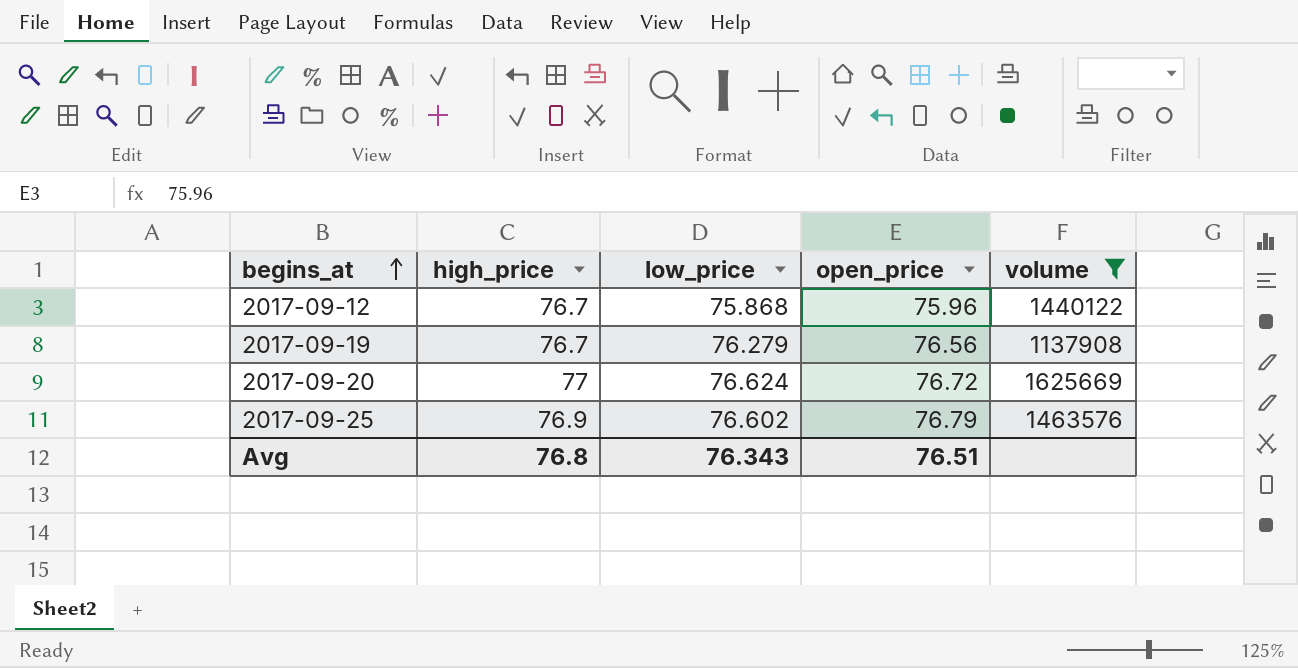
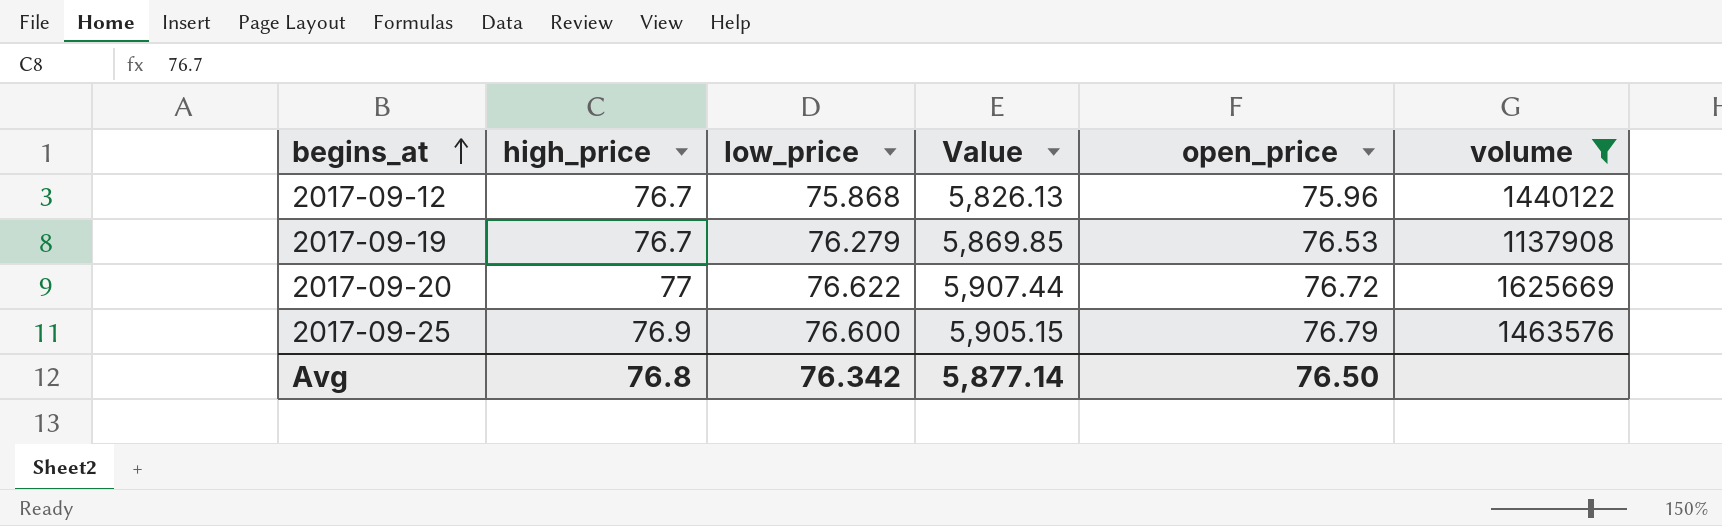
column Value | formula: none -> [high_price] * [open_price]
2017-09-19 | open_price: 76.56 -> 76.53
2017-09-20 | low_price: 76.624 -> 76.622
2017-09-25 | low_price: 76.602 -> 76.600
Avg | low_price: 76.343 -> 76.342
Avg | open_price: 76.51 -> 76.50

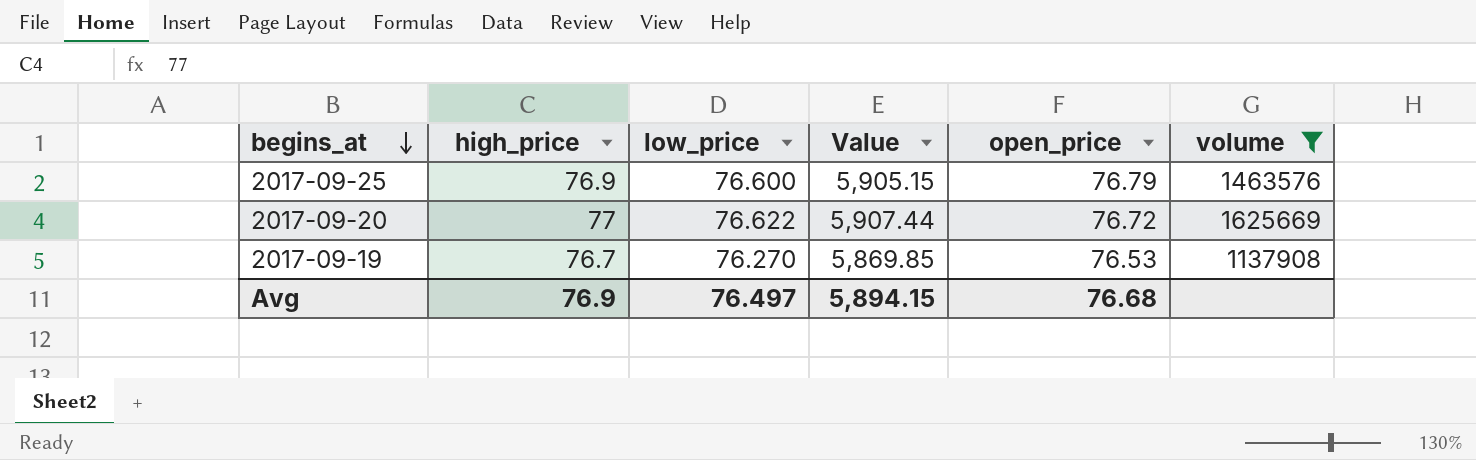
row order: begins_at ascending -> begins_at descending
row 2017-09-12: 76.7 | 75.868 | 5,826.13 | 75.96 | 1440122 -> none
2017-09-19 | low_price: 76.279 -> 76.270
Avg | high_price: 76.8 -> 76.9
Avg | low_price: 76.342 -> 76.497
Avg | Value: 5,877.14 -> 5,894.15
Avg | open_price: 76.50 -> 76.68

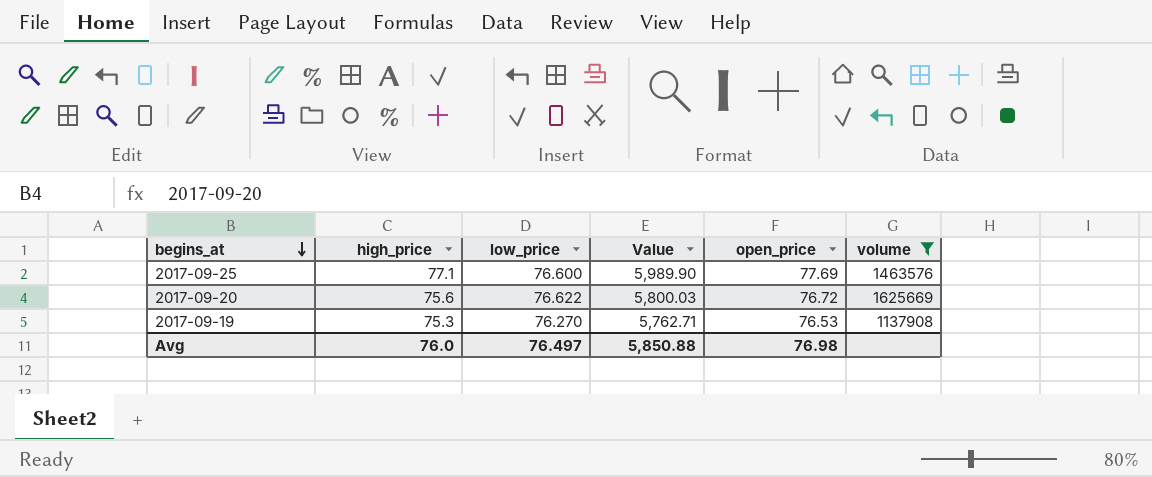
2017-09-25 | high_price: 76.9 -> 77.1
2017-09-25 | Value: 5,905.15 -> 5,989.90
2017-09-25 | open_price: 76.79 -> 77.69
2017-09-20 | high_price: 77 -> 75.6
2017-09-20 | Value: 5,907.44 -> 5,800.03
2017-09-19 | high_price: 76.7 -> 75.3
2017-09-19 | Value: 5,869.85 -> 5,762.71
Avg | high_price: 76.9 -> 76.0
Avg | Value: 5,894.15 -> 5,850.88
Avg | open_price: 76.68 -> 76.98

